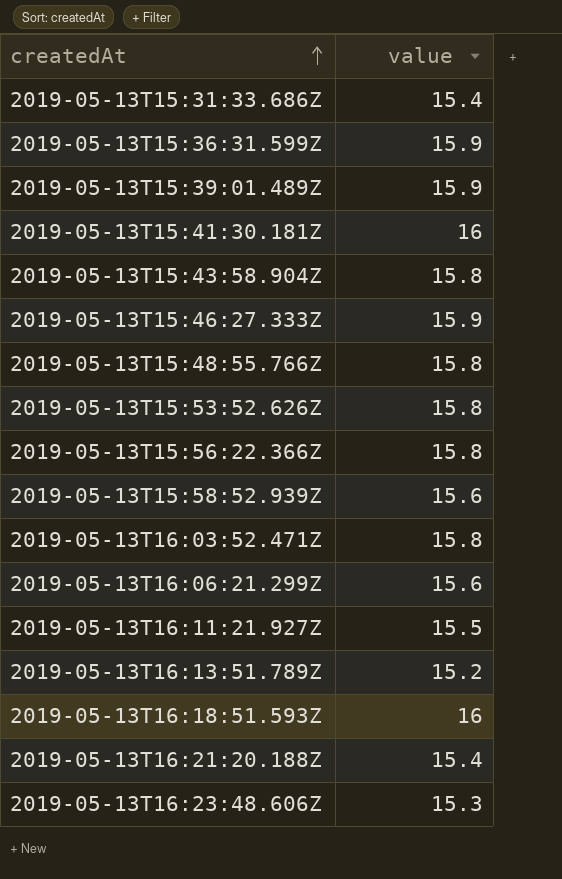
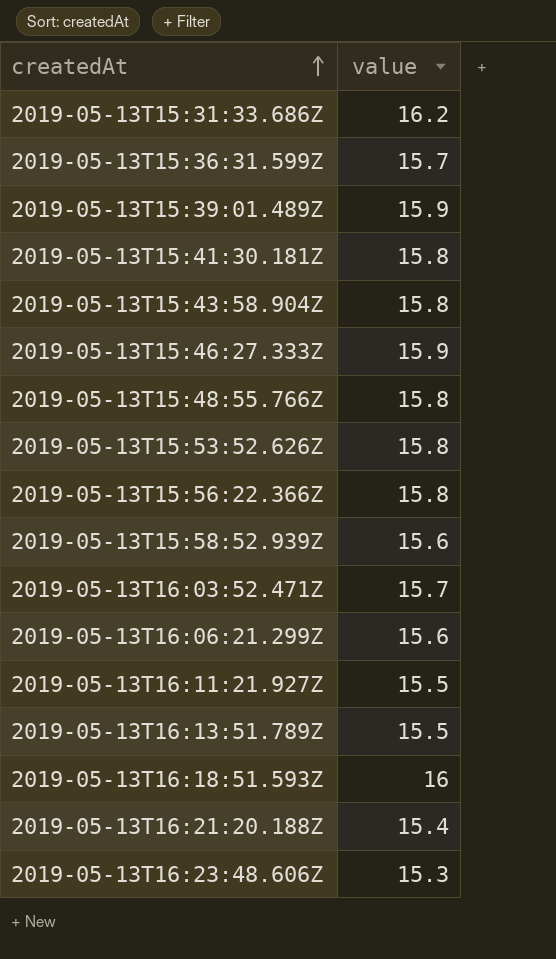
2019-05-13T15:31:33.686Z | value: 15.4 -> 16.2
2019-05-13T15:36:31.599Z | value: 15.9 -> 15.7
2019-05-13T15:41:30.181Z | value: 16 -> 15.8
2019-05-13T16:03:52.471Z | value: 15.8 -> 15.7
2019-05-13T16:13:51.789Z | value: 15.2 -> 15.5

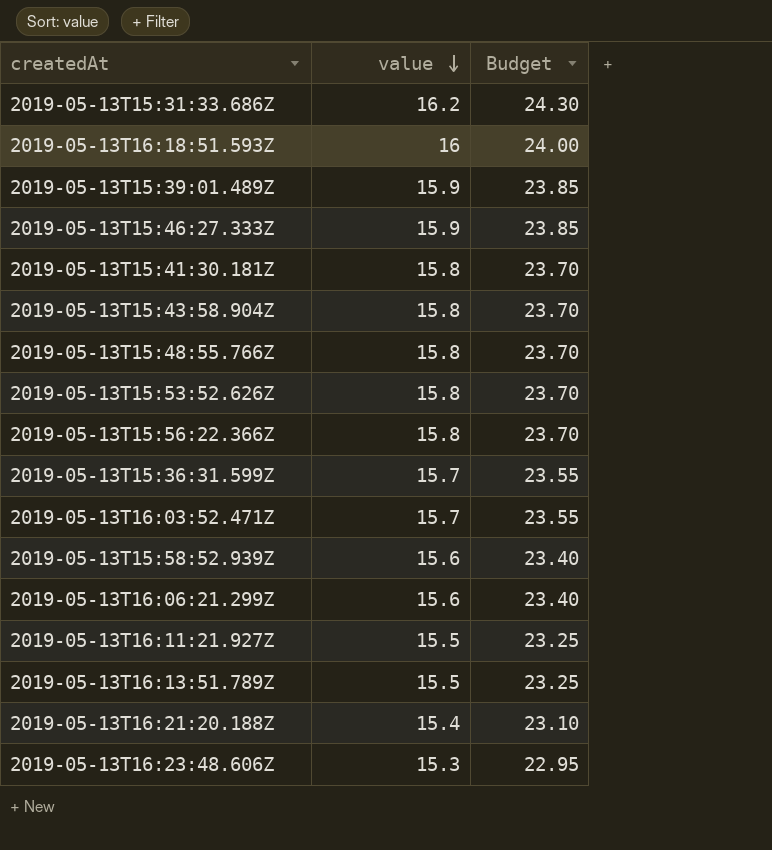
row order: createdAt ascending -> value descending
column Budget | formula: none -> [value] * 1.5

